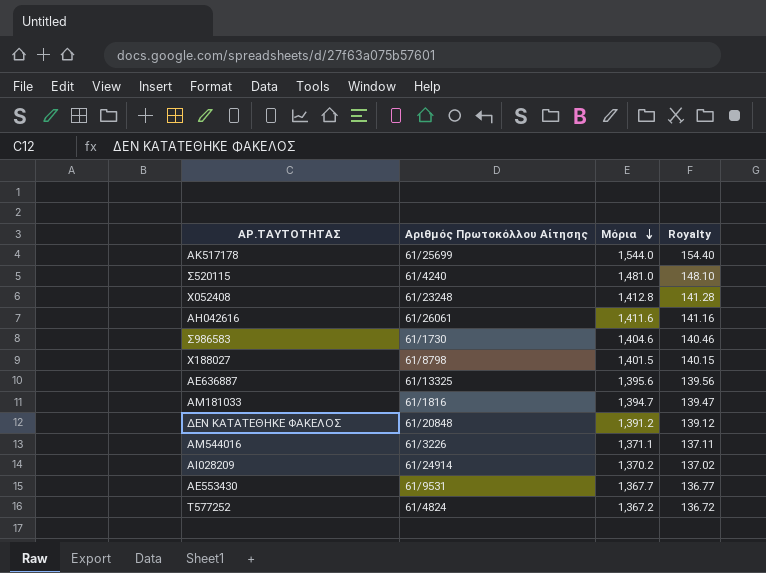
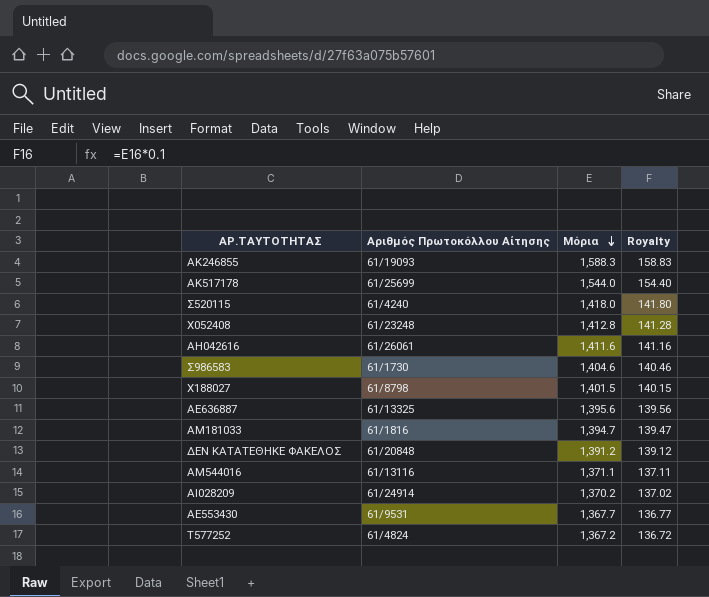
row ΑΚ246855: none -> 61/19093 | 1,588.3 | 158.83
Σ520115 | Μόρια: 1,481.0 -> 1,418.0
Σ520115 | Royalty: 148.10 -> 141.80
ΑΜ544016 | Αριθμός Πρωτοκόλλου Αίτησης: 61/3226 -> 61/13116

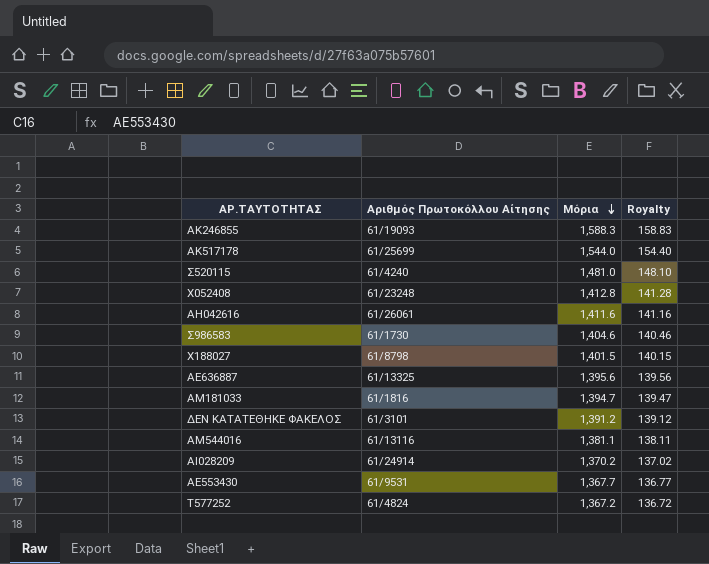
Σ520115 | Μόρια: 1,418.0 -> 1,481.0
Σ520115 | Royalty: 141.80 -> 148.10
ΔΕΝ ΚΑΤΑΤΕΘΗΚΕ ΦΑΚΕΛΟΣ | Αριθμός Πρωτοκόλλου Αίτησης: 61/20848 -> 61/3101
ΑΜ544016 | Μόρια: 1,371.1 -> 1,381.1
ΑΜ544016 | Royalty: 137.11 -> 138.11

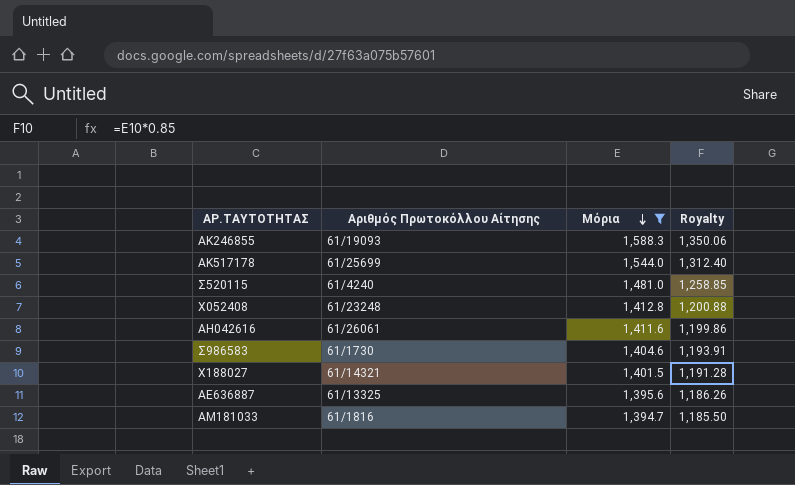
filter: none -> Μόρια >= 1,394.7
column Royalty | formula: [Μόρια] * 0.1 -> [Μόρια] * 0.85
Χ188027 | Αριθμός Πρωτοκόλλου Αίτησης: 61/8798 -> 61/14321

